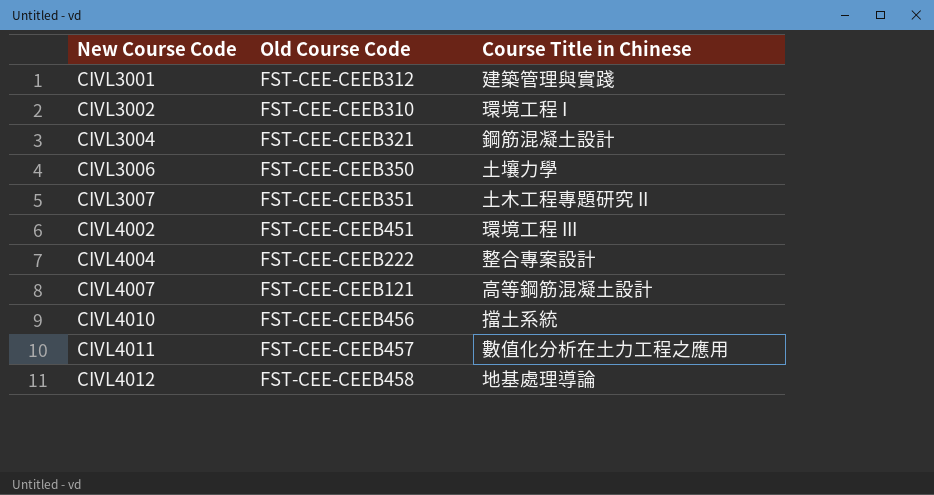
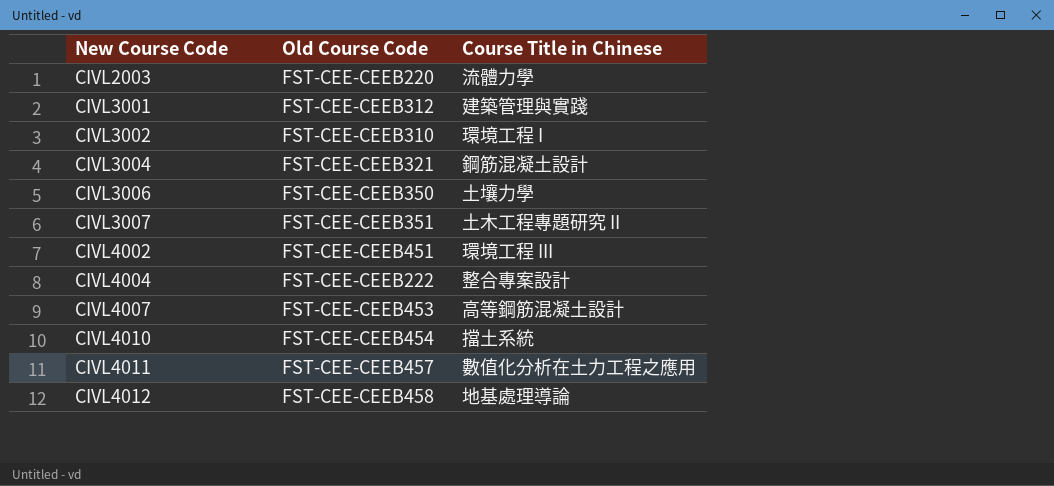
row CIVL2003: none -> FST-CEE-CEEB220 | 流體力學
CIVL4007 | Old Course Code: FST-CEE-CEEB121 -> FST-CEE-CEEB453
CIVL4010 | Old Course Code: FST-CEE-CEEB456 -> FST-CEE-CEEB454

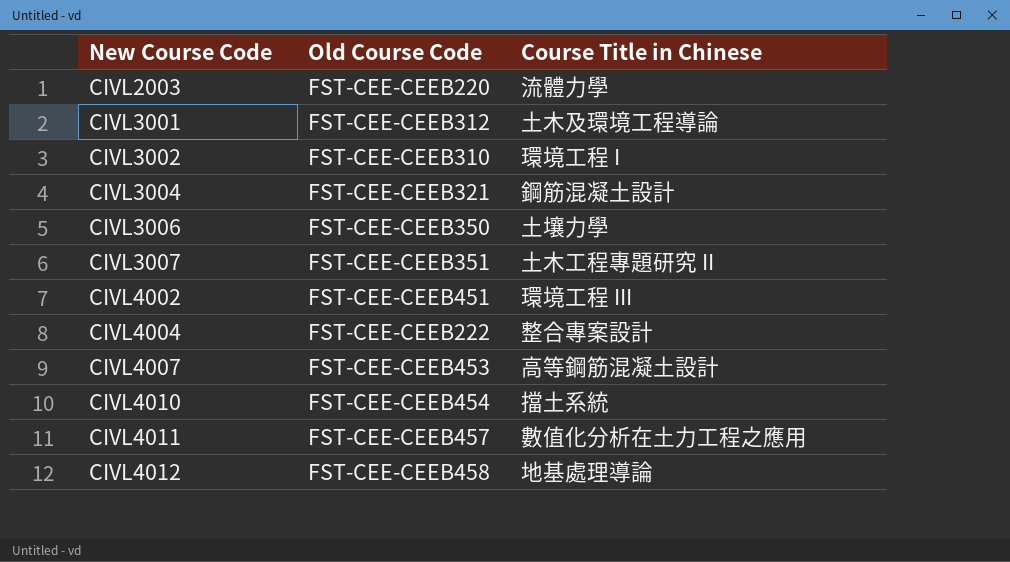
CIVL3001 | Course Title in Chinese: 建築管理與實踐 -> 土木及環境工程導論

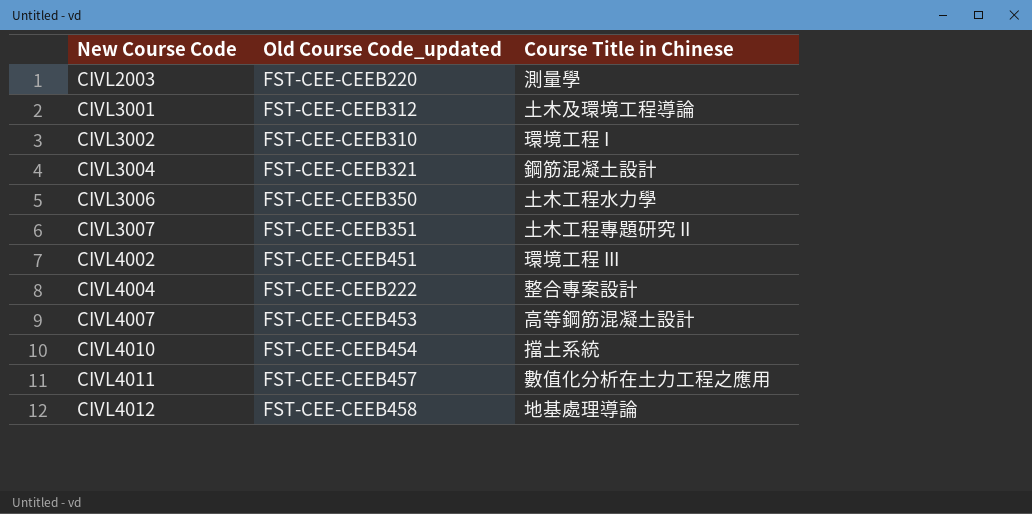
column name: Old Course Code -> Old Course Code_updated
CIVL2003 | Course Title in Chinese: 流體力學 -> 測量學
CIVL3006 | Course Title in Chinese: 土壤力學 -> 土木工程水力學

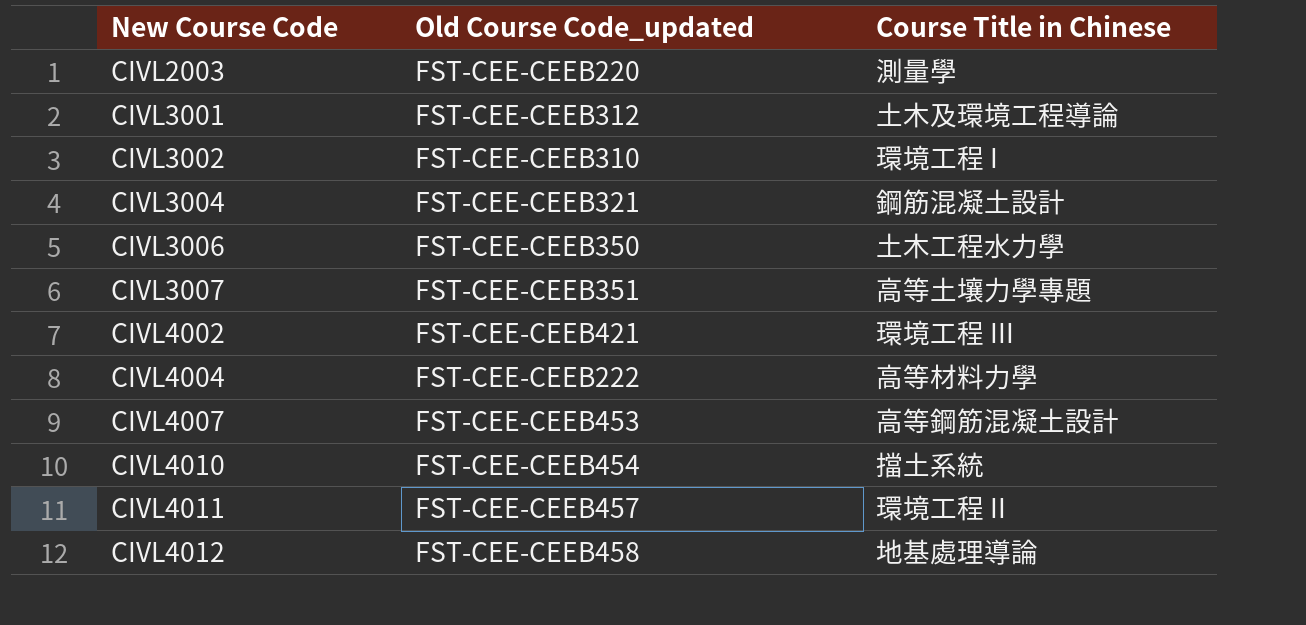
CIVL3007 | Course Title in Chinese: 土木工程專題研究 II -> 高等土壤力學專題
CIVL4002 | Old Course Code_updated: FST-CEE-CEEB451 -> FST-CEE-CEEB421
CIVL4004 | Course Title in Chinese: 整合專案設計 -> 高等材料力學
CIVL4011 | Course Title in Chinese: 數值化分析在土力工程之應用 -> 環境工程 II

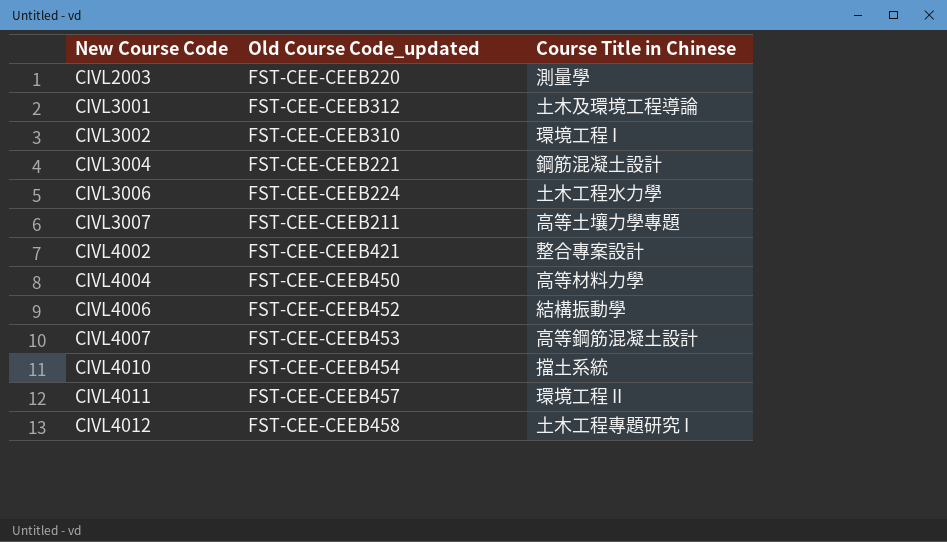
CIVL3004 | Old Course Code_updated: FST-CEE-CEEB321 -> FST-CEE-CEEB221
CIVL3006 | Old Course Code_updated: FST-CEE-CEEB350 -> FST-CEE-CEEB224
CIVL3007 | Old Course Code_updated: FST-CEE-CEEB351 -> FST-CEE-CEEB211
CIVL4002 | Course Title in Chinese: 環境工程 III -> 整合專案設計
CIVL4004 | Old Course Code_updated: FST-CEE-CEEB222 -> FST-CEE-CEEB450
row CIVL4006: none -> FST-CEE-CEEB452 | 結構振動學
CIVL4012 | Course Title in Chinese: 地基處理導論 -> 土木工程專題研究 I

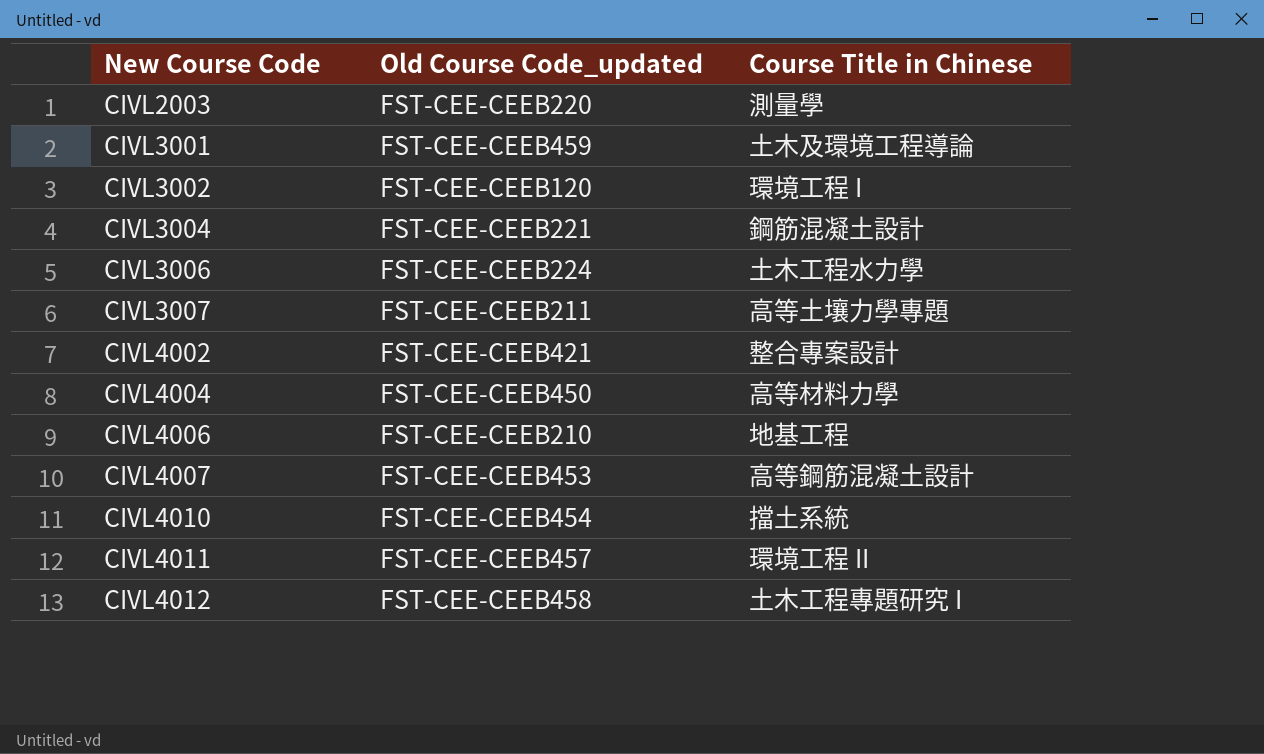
CIVL3001 | Old Course Code_updated: FST-CEE-CEEB312 -> FST-CEE-CEEB459
CIVL3002 | Old Course Code_updated: FST-CEE-CEEB310 -> FST-CEE-CEEB120
CIVL4006 | Old Course Code_updated: FST-CEE-CEEB452 -> FST-CEE-CEEB210
CIVL4006 | Course Title in Chinese: 結構振動學 -> 地基工程

